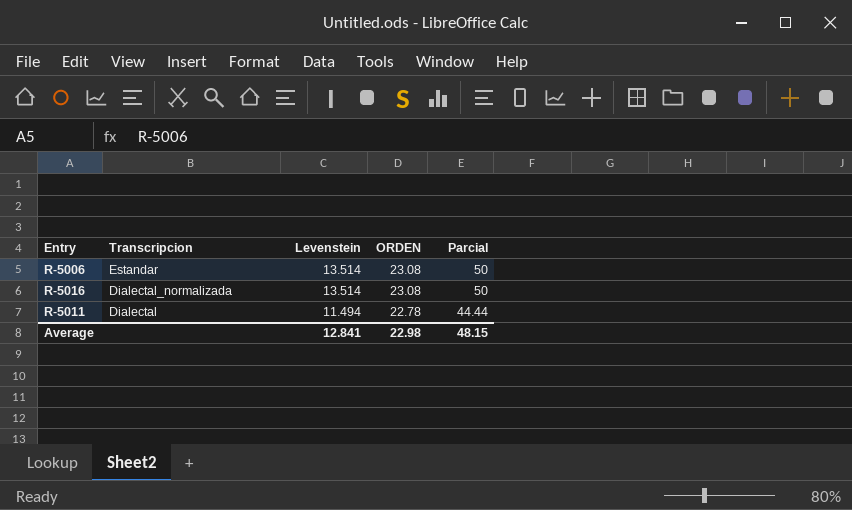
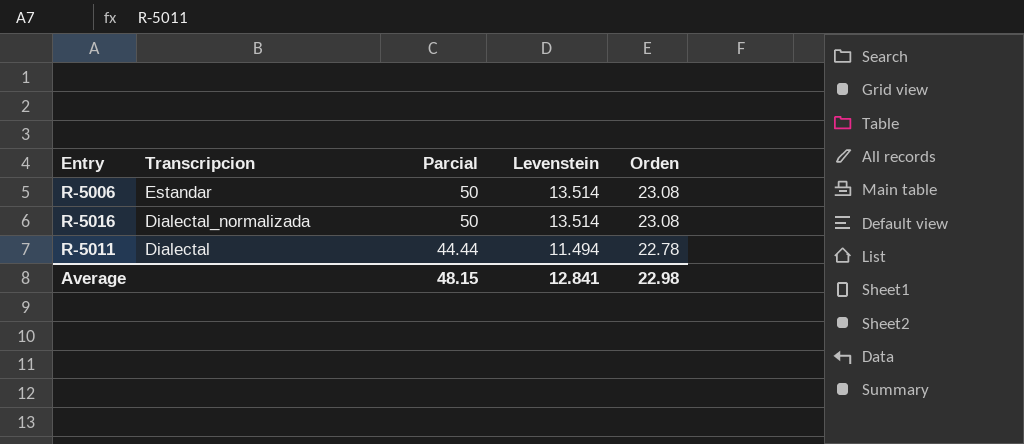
column Parcial | position: 5 -> 3
column name: ORDEN -> Orden

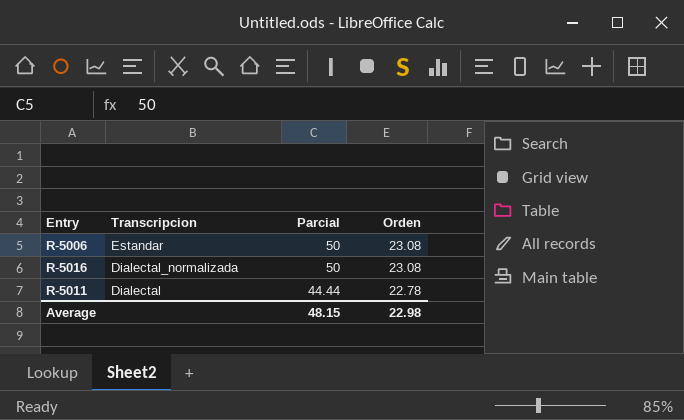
column Levenstein | position: 4 -> none

